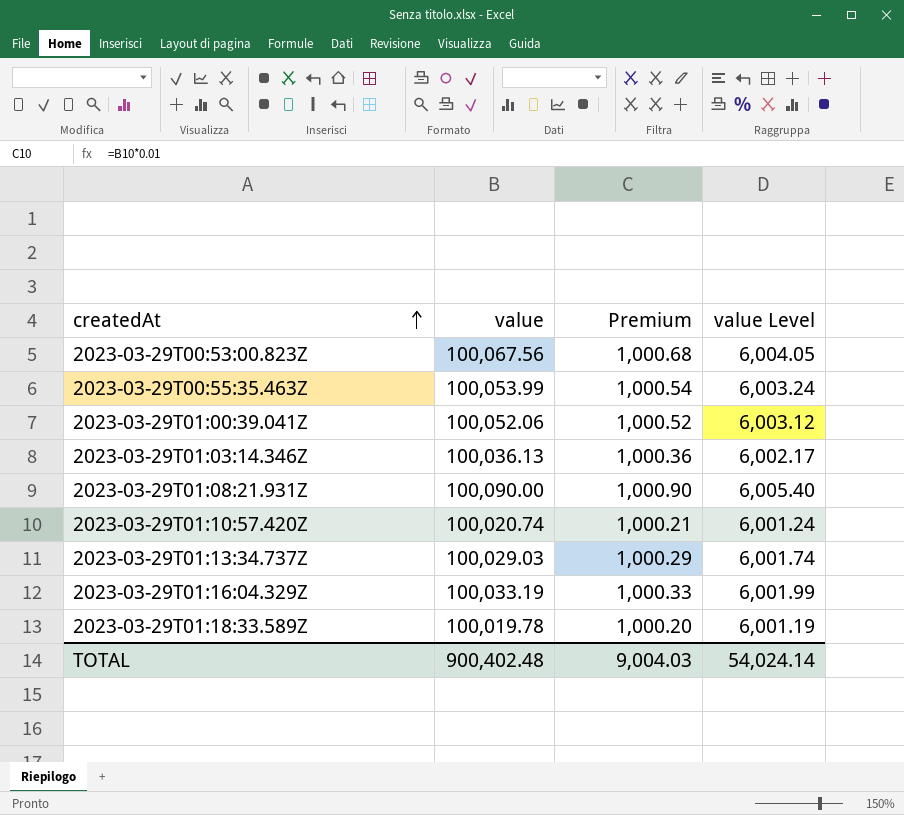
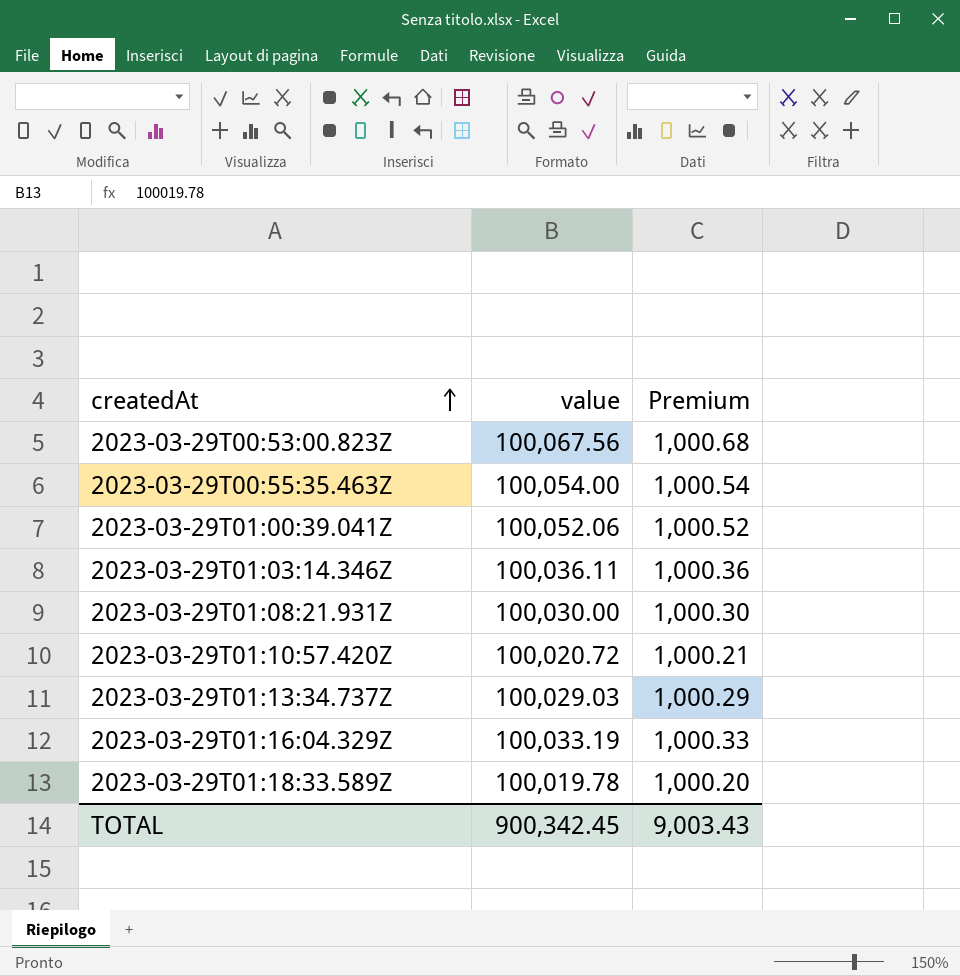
column value Level | formula: [value] * 0.06 -> none
2023-03-29T00:55:35.463Z | value: 100,053.99 -> 100,054.00
2023-03-29T01:03:14.346Z | value: 100,036.13 -> 100,036.11
2023-03-29T01:08:21.931Z | value: 100,090.00 -> 100,030.00
2023-03-29T01:08:21.931Z | Premium: 1,000.90 -> 1,000.30
2023-03-29T01:10:57.420Z | value: 100,020.74 -> 100,020.72
TOTAL | value: 900,402.48 -> 900,342.45
TOTAL | Premium: 9,004.03 -> 9,003.43

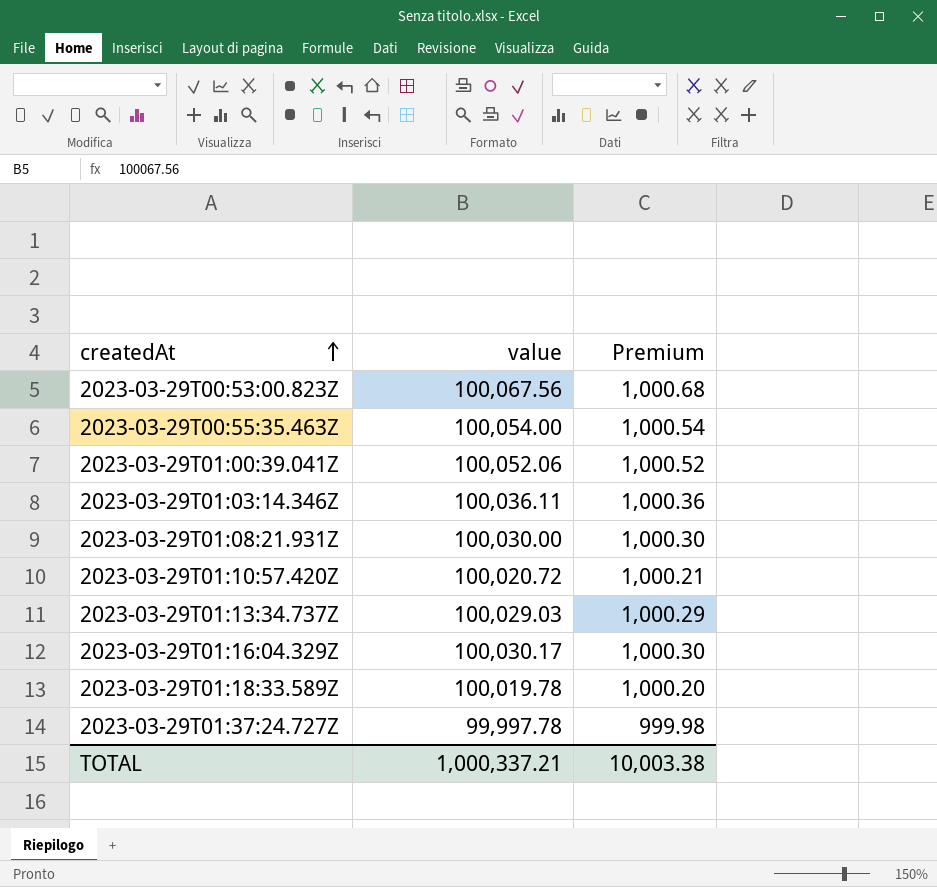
2023-03-29T01:16:04.329Z | value: 100,033.19 -> 100,030.17
2023-03-29T01:16:04.329Z | Premium: 1,000.33 -> 1,000.30
row 2023-03-29T01:37:24.727Z: none -> 99,997.78 | 999.98
TOTAL | value: 900,342.45 -> 1,000,337.21
TOTAL | Premium: 9,003.43 -> 10,003.38

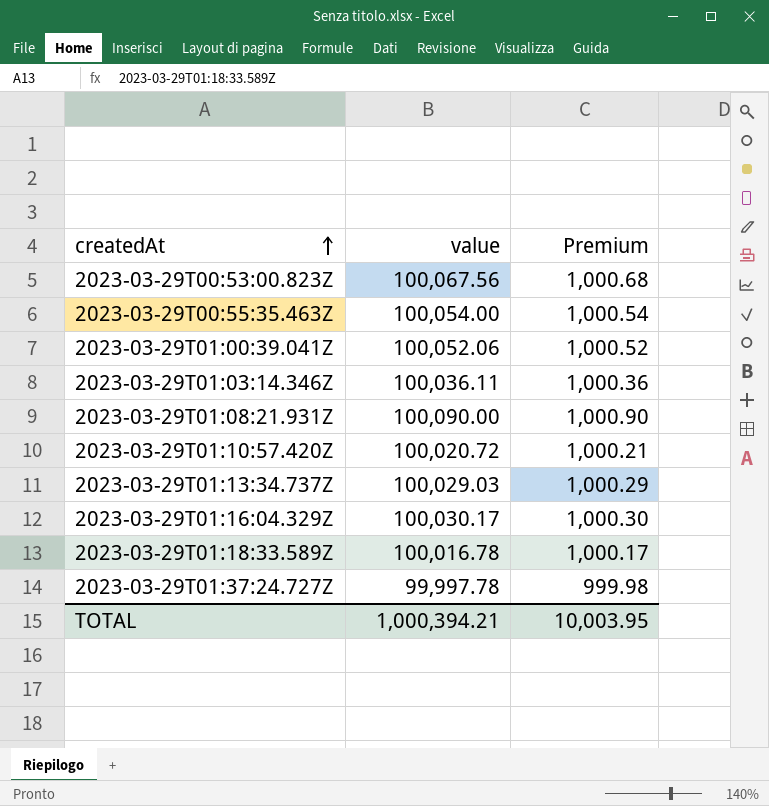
2023-03-29T01:08:21.931Z | value: 100,030.00 -> 100,090.00
2023-03-29T01:08:21.931Z | Premium: 1,000.30 -> 1,000.90
2023-03-29T01:18:33.589Z | value: 100,019.78 -> 100,016.78
2023-03-29T01:18:33.589Z | Premium: 1,000.20 -> 1,000.17
TOTAL | value: 1,000,337.21 -> 1,000,394.21
TOTAL | Premium: 10,003.38 -> 10,003.95

